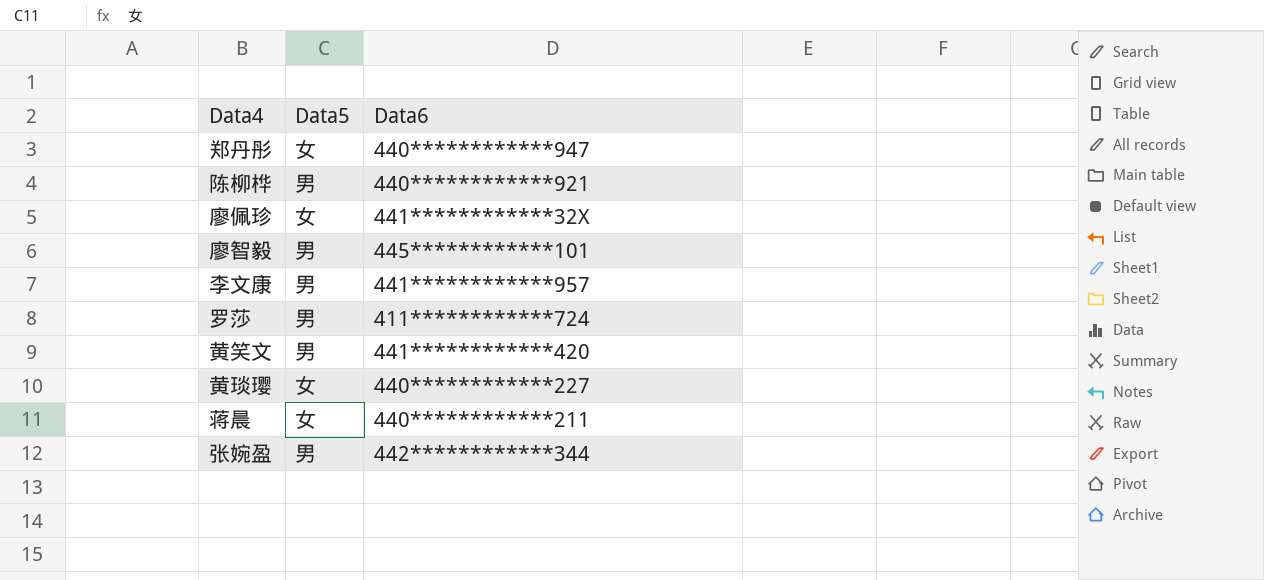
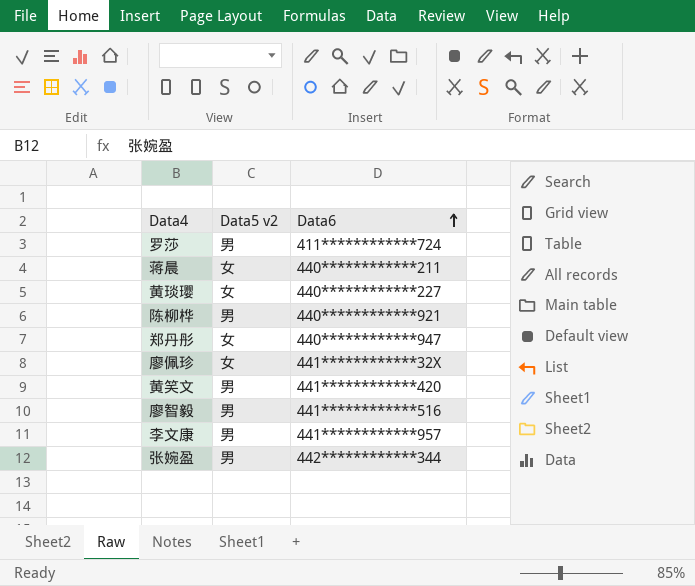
row order: none -> Data6 ascending
column name: Data5 -> Data5 v2
廖智毅 | Data6: 445************101 -> 441************516

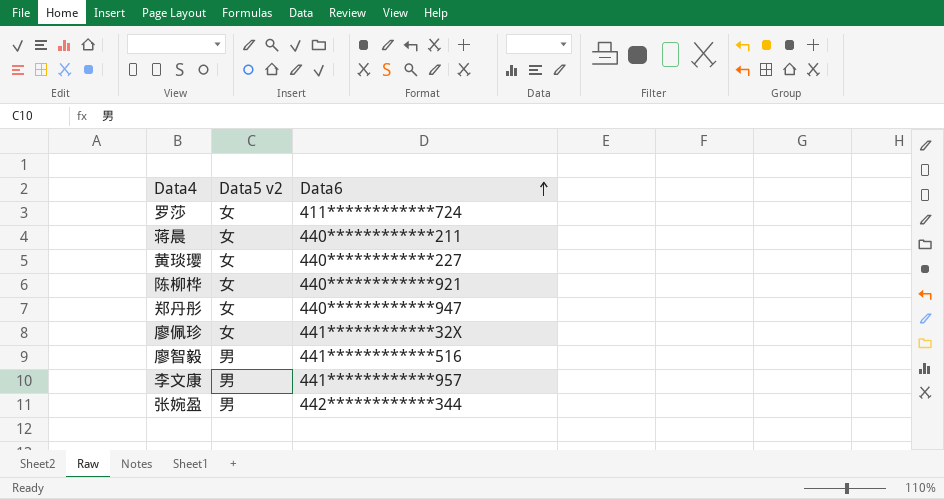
row 黄笑文: 男 | 441************420 -> none
罗莎 | Data5 v2: 男 -> 女
陈柳桦 | Data5 v2: 男 -> 女

